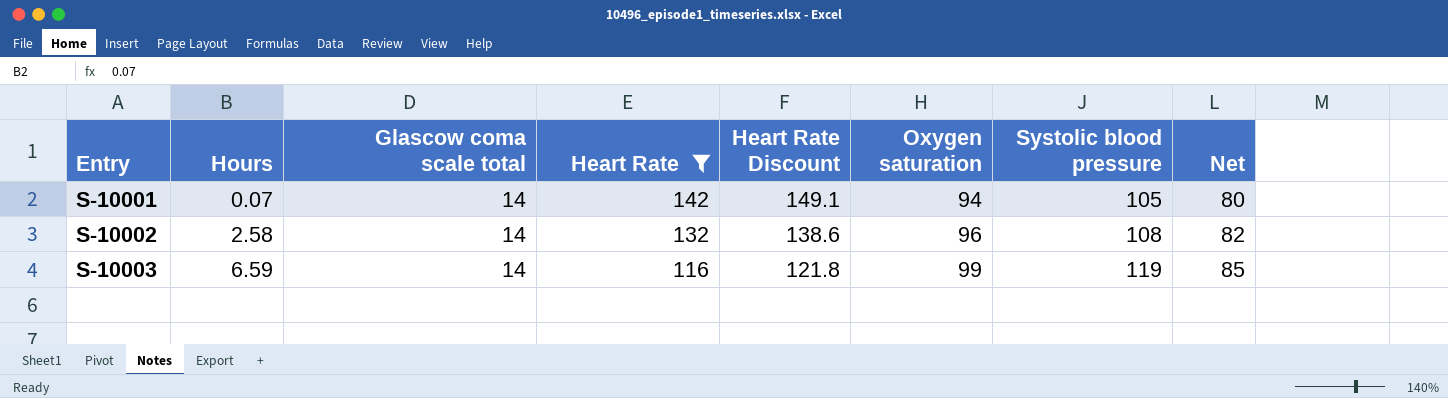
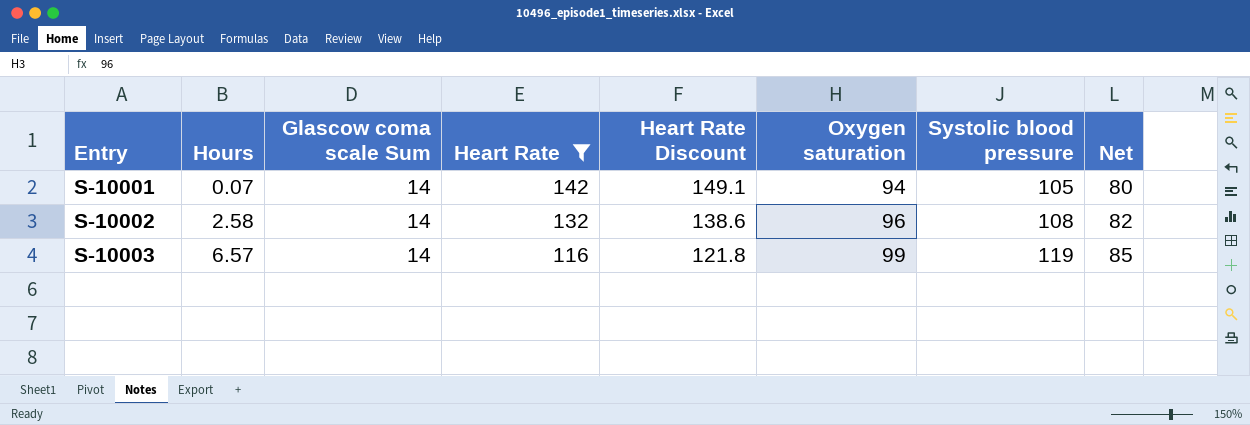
column name: Glascow coma scale total -> Glascow coma scale Sum
S-10003 | Hours: 6.59 -> 6.57

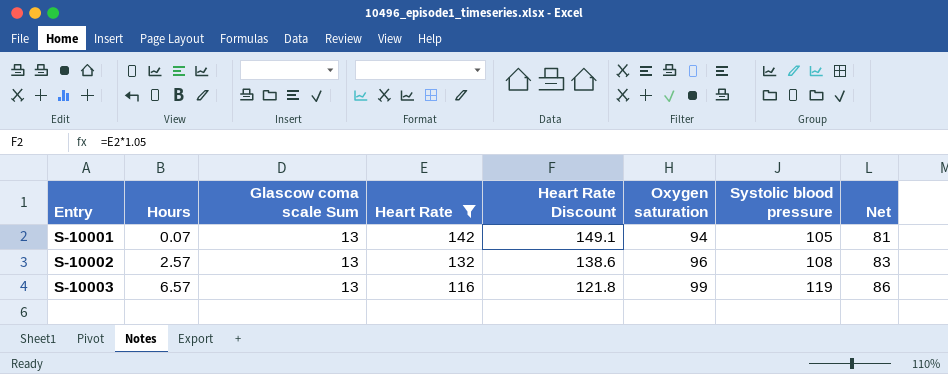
S-10001 | Glascow coma scale Sum: 14 -> 13
S-10001 | Net: 80 -> 81
S-10002 | Hours: 2.58 -> 2.57
S-10002 | Glascow coma scale Sum: 14 -> 13
S-10002 | Net: 82 -> 83
S-10003 | Glascow coma scale Sum: 14 -> 13
S-10003 | Net: 85 -> 86

